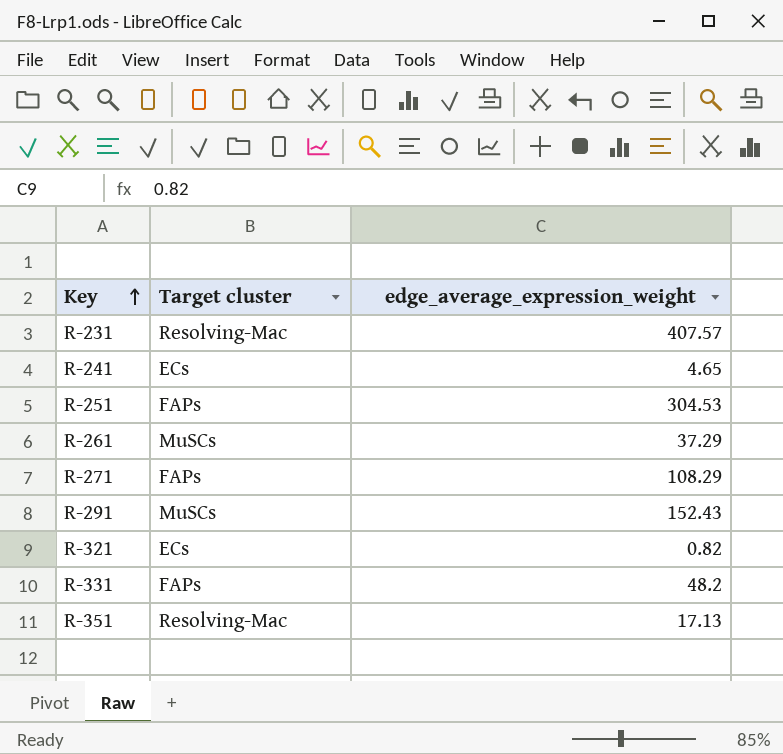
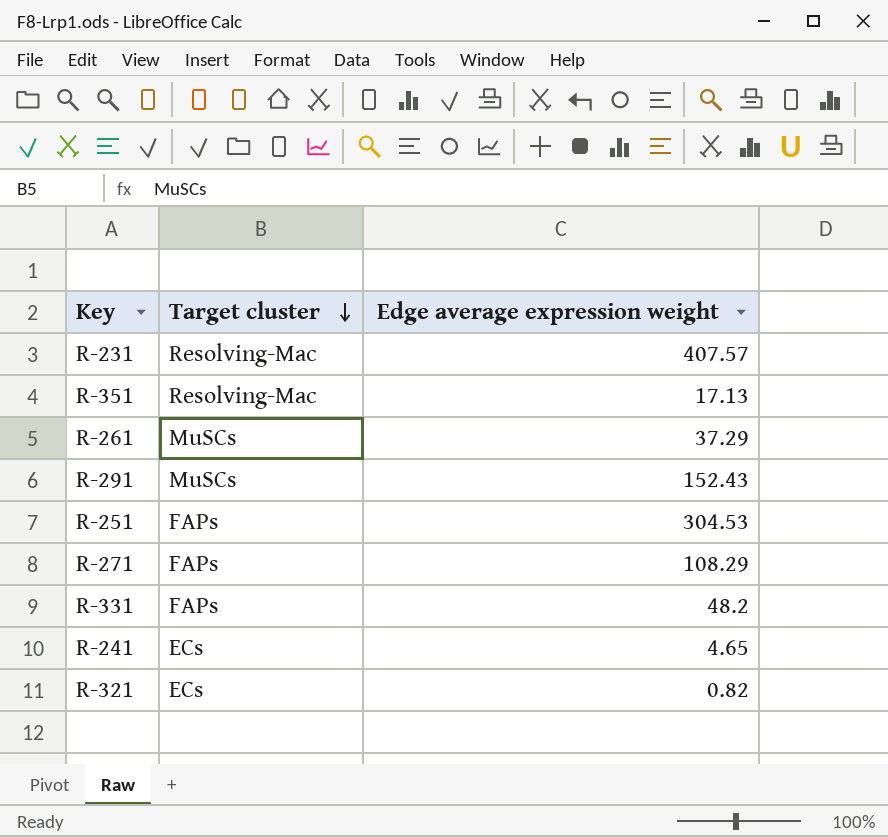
row order: Key ascending -> Target cluster descending
column name: edge_average_expression_weight -> Edge average expression weight

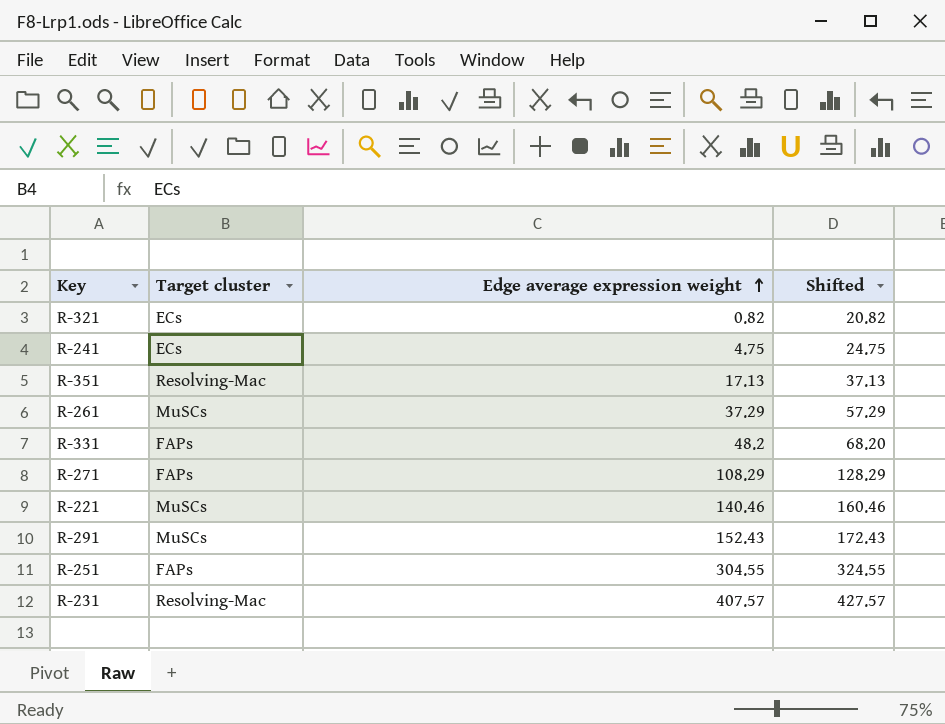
row order: Target cluster descending -> Edge average expression weight ascending
column Shifted | formula: none -> [Edge average expression weight] + 20
R-241 | Edge average expression weight: 4.65 -> 4.75
row R-221: none -> MuSCs | 140.46 | 160.46
R-251 | Edge average expression weight: 304.53 -> 304.55

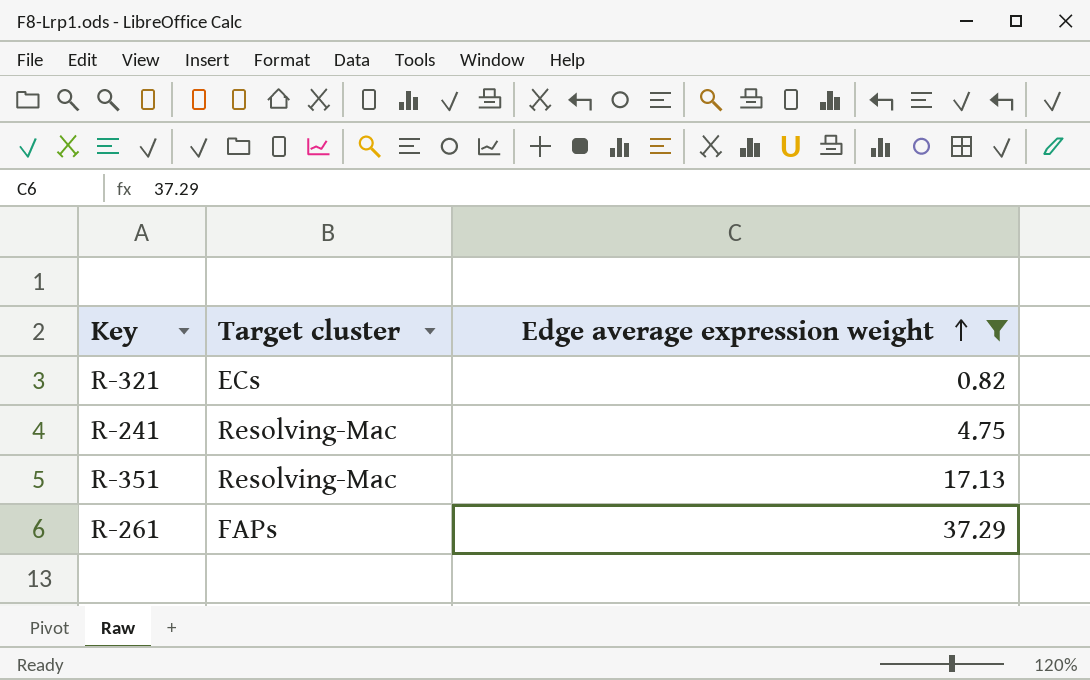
filter: none -> Edge average expression weight <= 37.29
column Shifted | formula: [Edge average expression weight] + 20 -> none
R-241 | Target cluster: ECs -> Resolving-Mac
R-261 | Target cluster: MuSCs -> FAPs

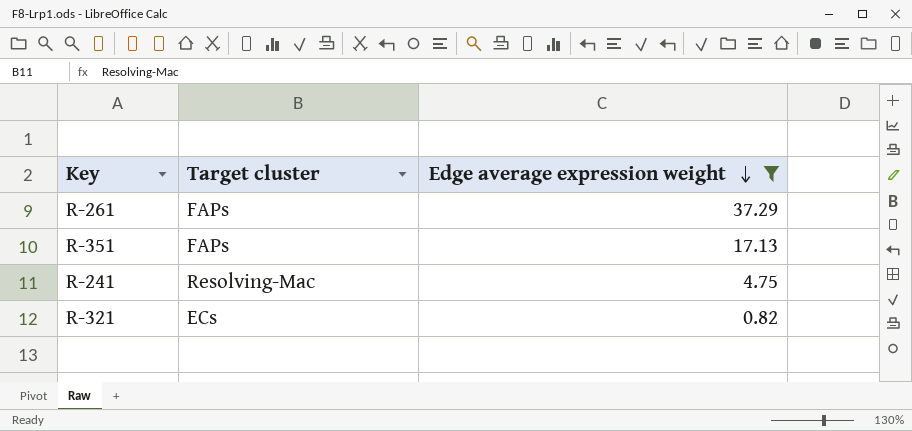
row order: Edge average expression weight ascending -> Edge average expression weight descending
R-351 | Target cluster: Resolving-Mac -> FAPs

